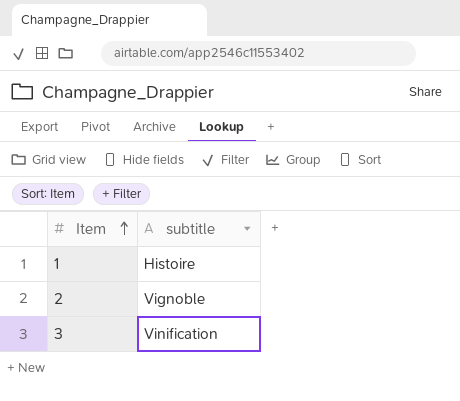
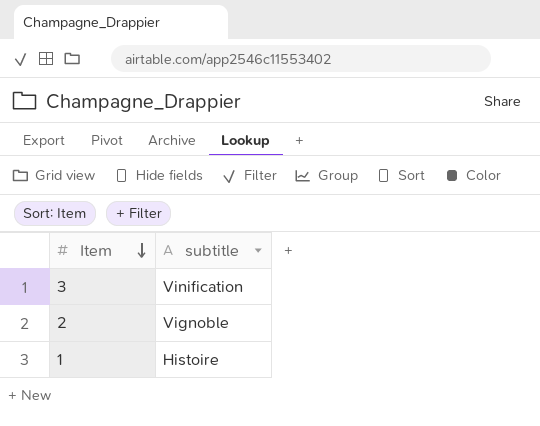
row order: Item ascending -> Item descending

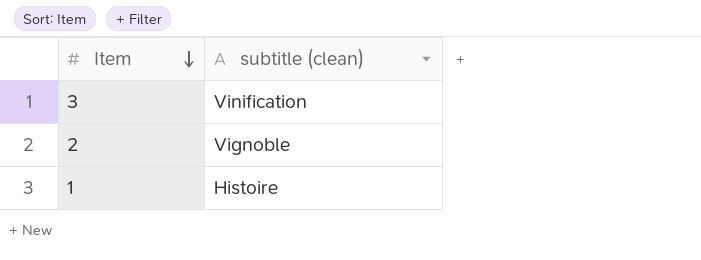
column name: subtitle -> subtitle (clean)

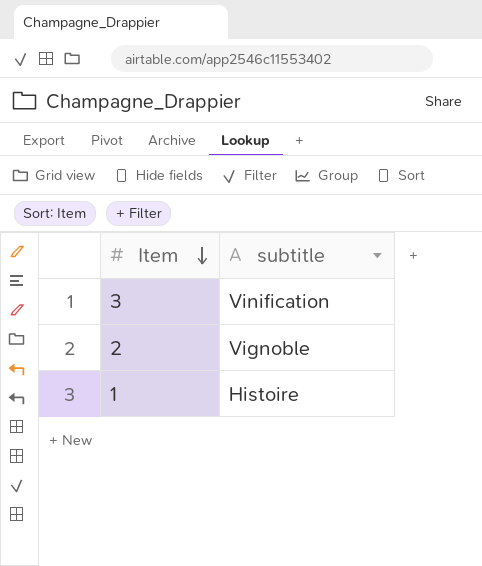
column name: subtitle (clean) -> subtitle

